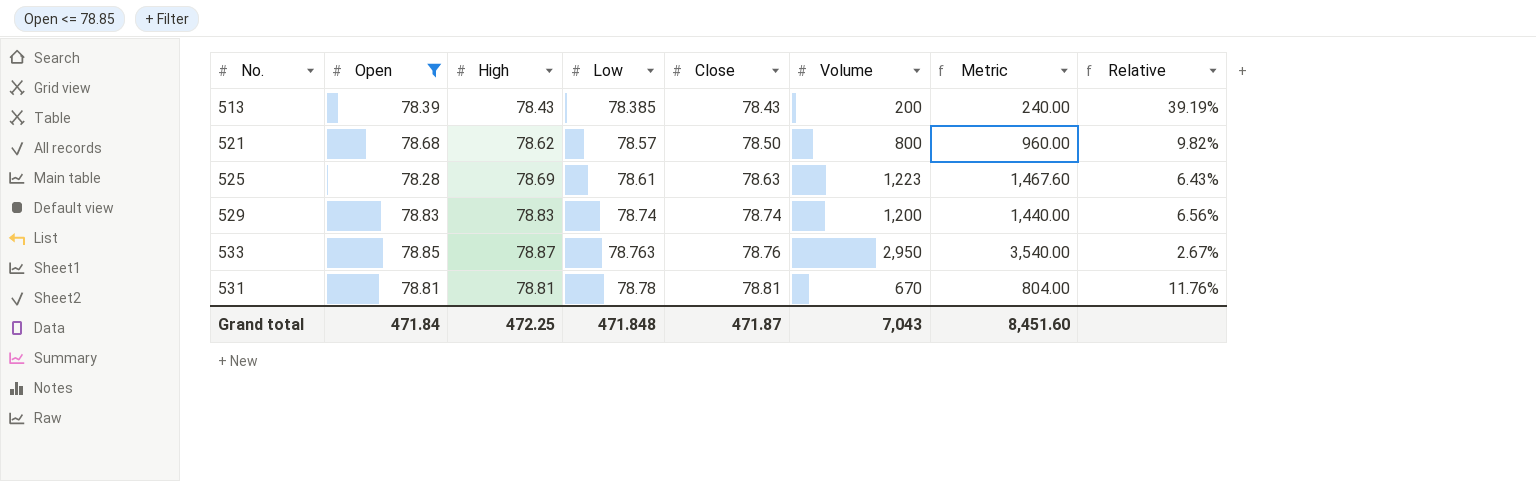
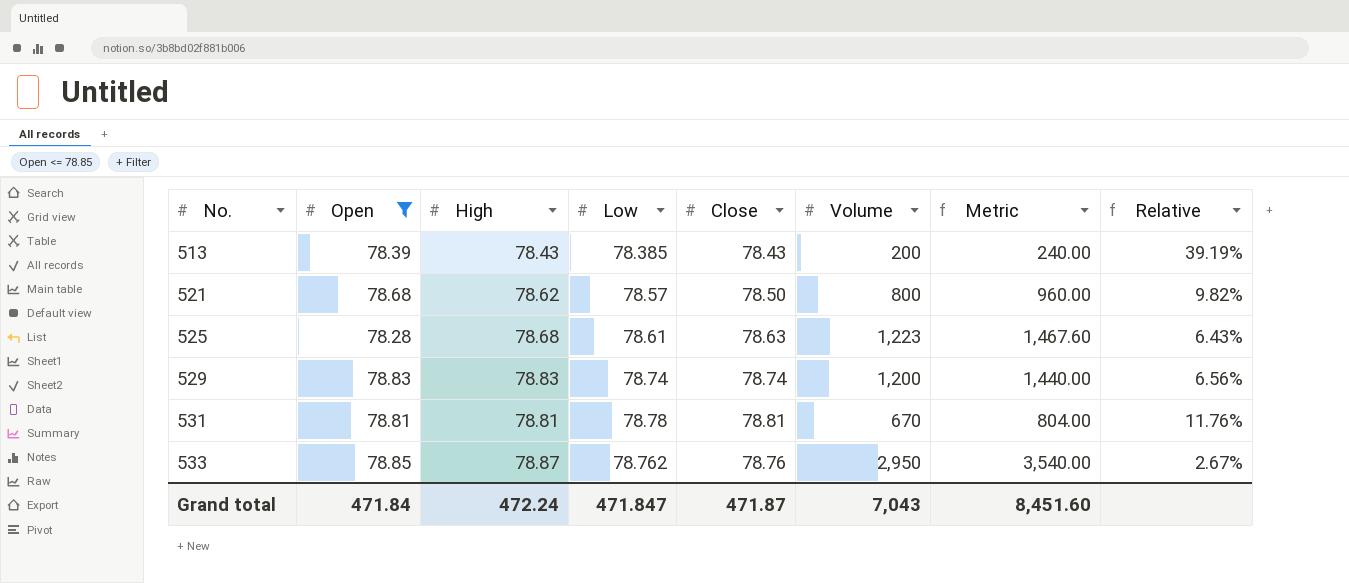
row order: Low ascending -> No. ascending
525 | High: 78.69 -> 78.68
533 | Low: 78.763 -> 78.762
Grand total | High: 472.25 -> 472.24
Grand total | Low: 471.848 -> 471.847

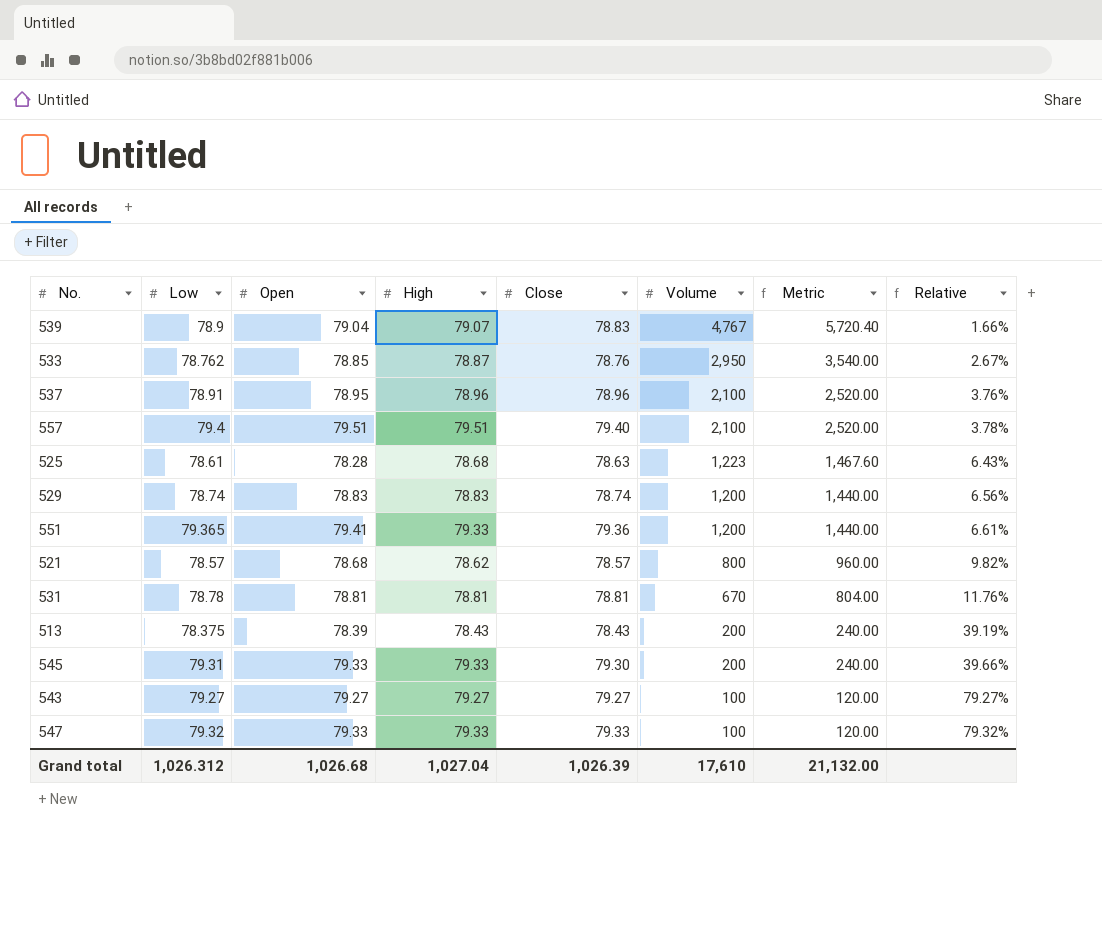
filter: Open <= 78.85 -> none
row order: No. ascending -> Volume descending
column Low | position: 4 -> 2
521 | Close: 78.50 -> 78.57
513 | Low: 78.385 -> 78.375
Grand total | Low: 471.847 -> 1,026.312
Grand total | Open: 471.84 -> 1,026.68
Grand total | High: 472.24 -> 1,027.04
Grand total | Close: 471.87 -> 1,026.39
Grand total | Volume: 7,043 -> 17,610
Grand total | Metric: 8,451.60 -> 21,132.00

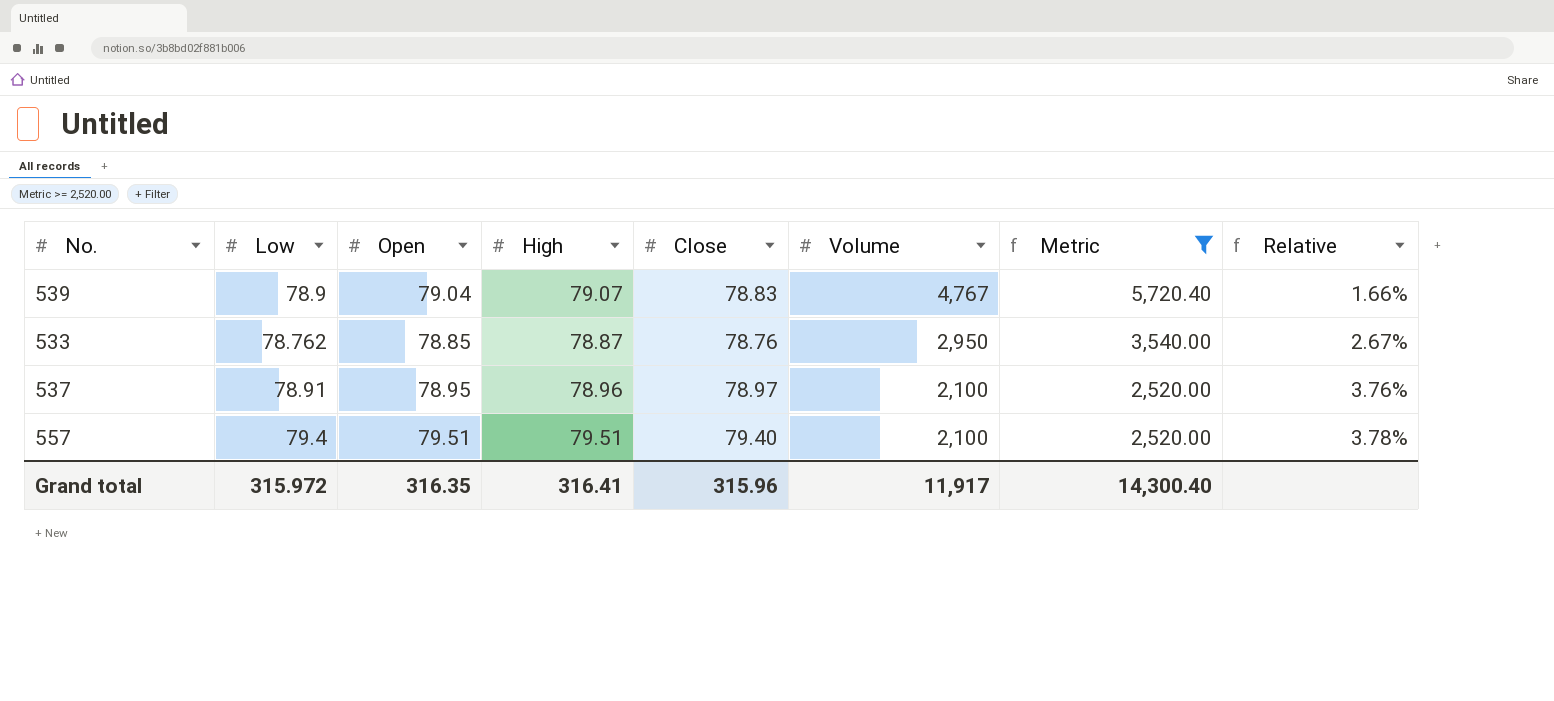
filter: none -> Metric >= 2,520.00
537 | Close: 78.96 -> 78.97
Grand total | Low: 1,026.312 -> 315.972
Grand total | Open: 1,026.68 -> 316.35
Grand total | High: 1,027.04 -> 316.41
Grand total | Close: 1,026.39 -> 315.96
Grand total | Volume: 17,610 -> 11,917
Grand total | Metric: 21,132.00 -> 14,300.40

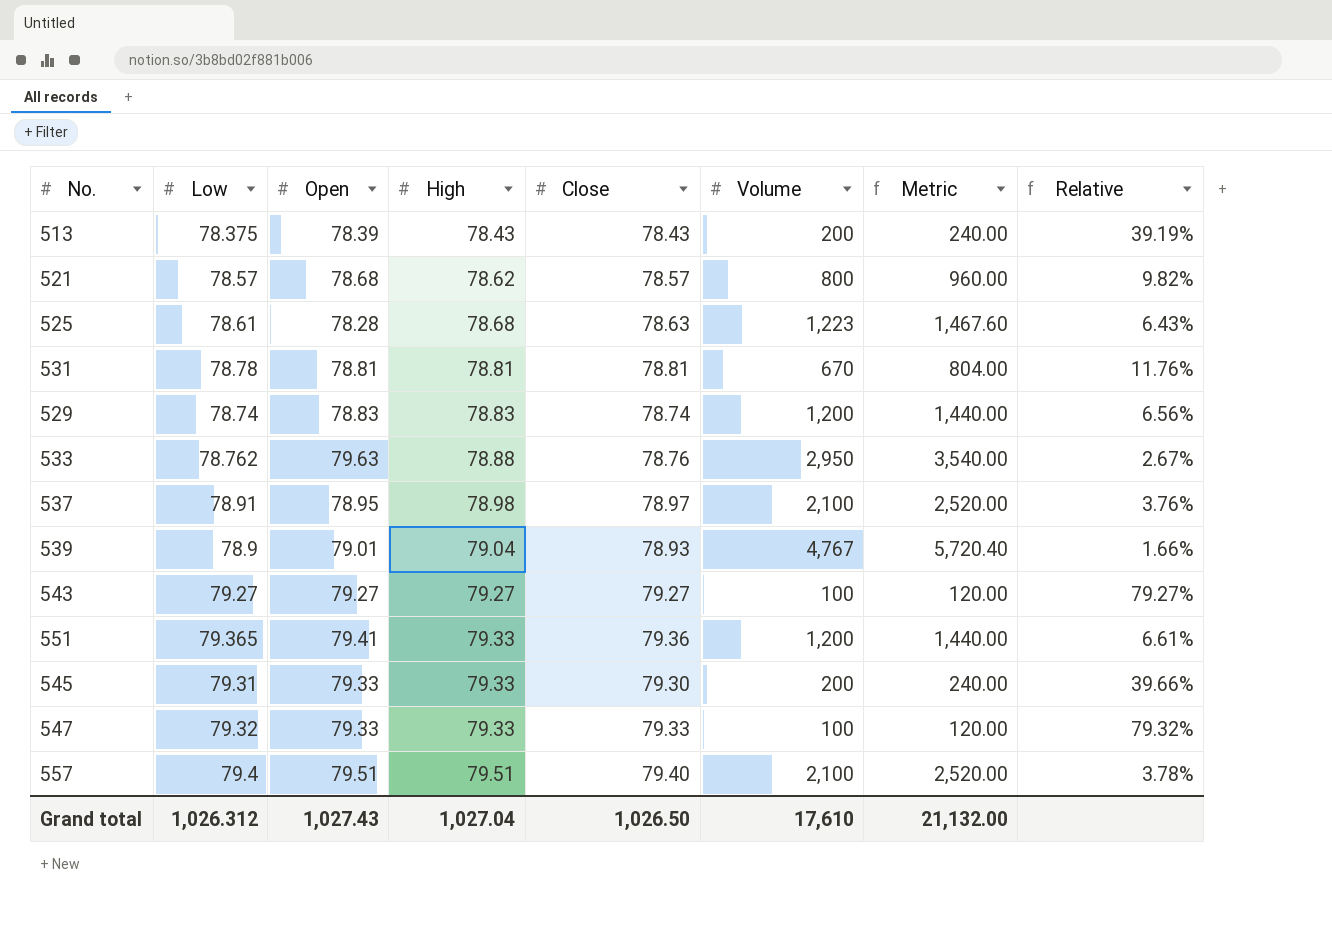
filter: Metric >= 2,520.00 -> none
row order: Volume descending -> High ascending
533 | Open: 78.85 -> 79.63
533 | High: 78.87 -> 78.88
537 | High: 78.96 -> 78.98
539 | Open: 79.04 -> 79.01
539 | High: 79.07 -> 79.04
539 | Close: 78.83 -> 78.93
Grand total | Low: 315.972 -> 1,026.312
Grand total | Open: 316.35 -> 1,027.43
Grand total | High: 316.41 -> 1,027.04
Grand total | Close: 315.96 -> 1,026.50
Grand total | Volume: 11,917 -> 17,610
Grand total | Metric: 14,300.40 -> 21,132.00

